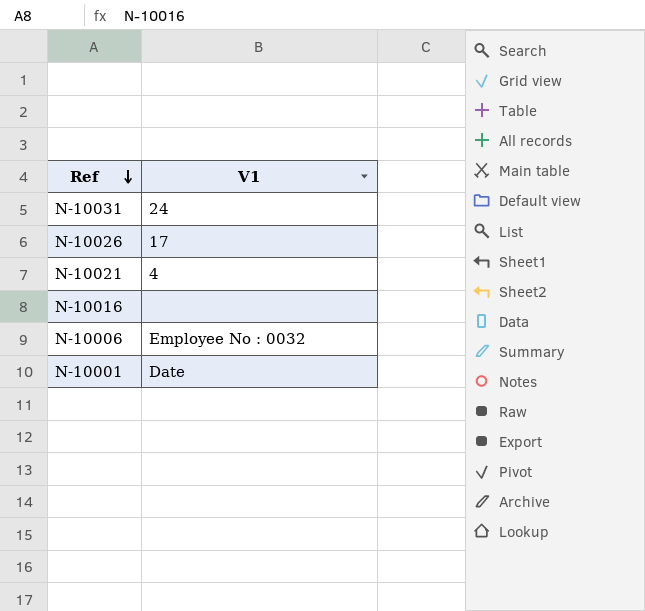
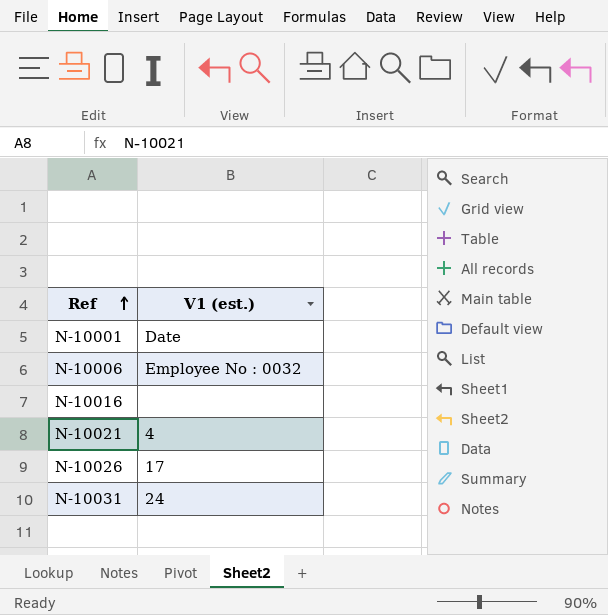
row order: Ref descending -> Ref ascending
column name: V1 -> V1 (est.)

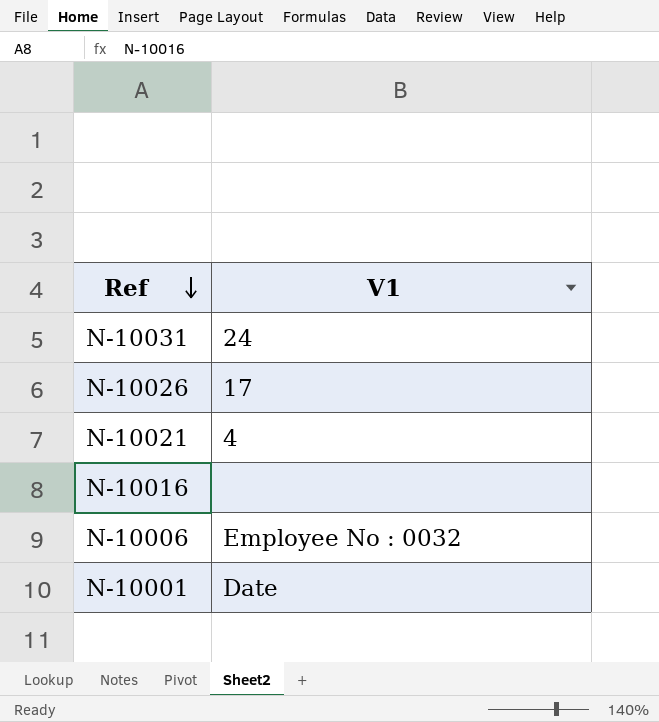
row order: Ref ascending -> Ref descending
column name: V1 (est.) -> V1

